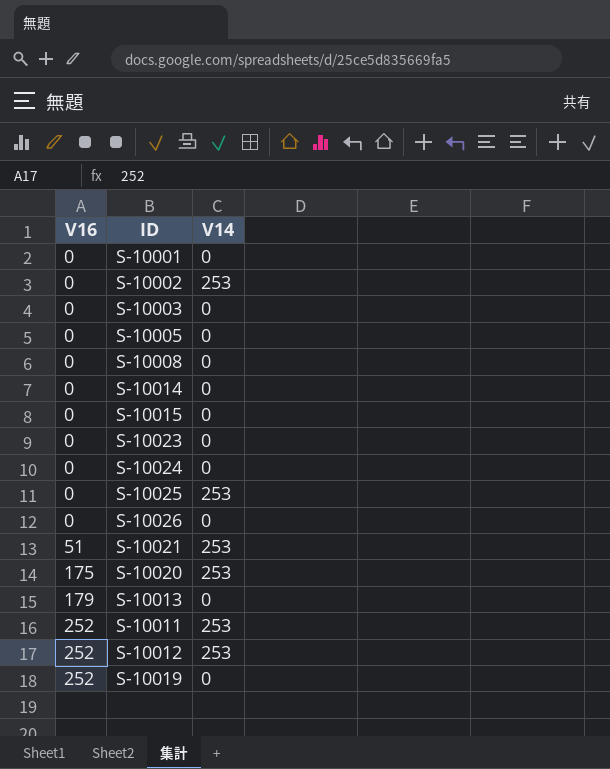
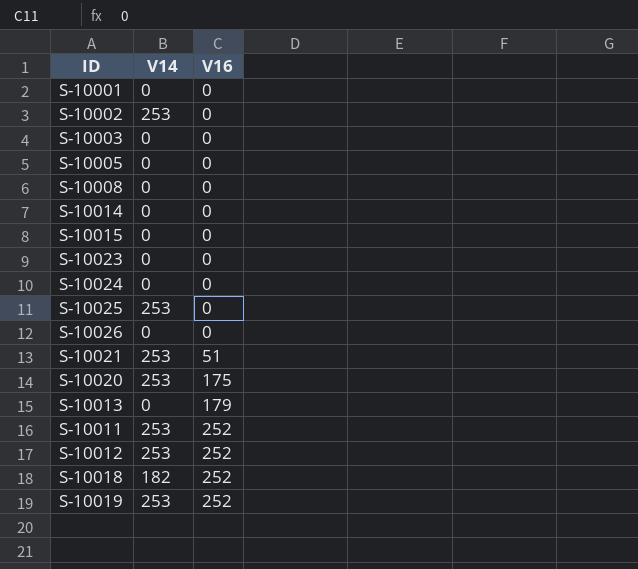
column V16 | position: 1 -> 3
row S-10018: none -> 182 | 252
S-10019 | V14: 0 -> 253

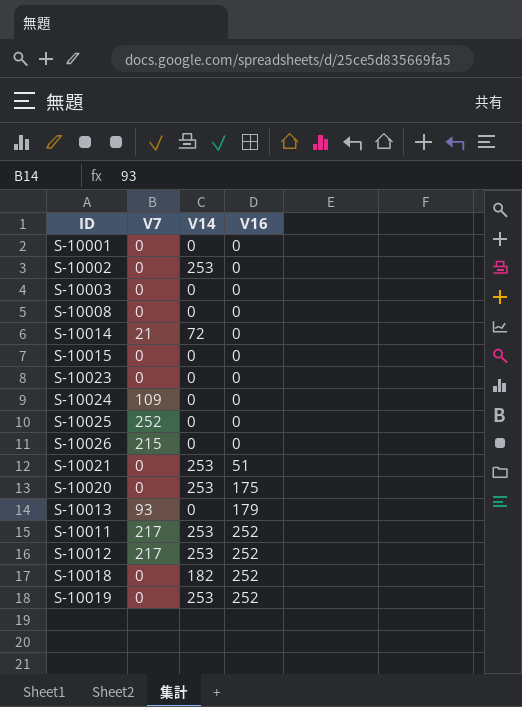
column V7 | position: none -> 2
row S-10005: 0 | 0 -> none
S-10014 | V14: 0 -> 72
S-10025 | V14: 253 -> 0

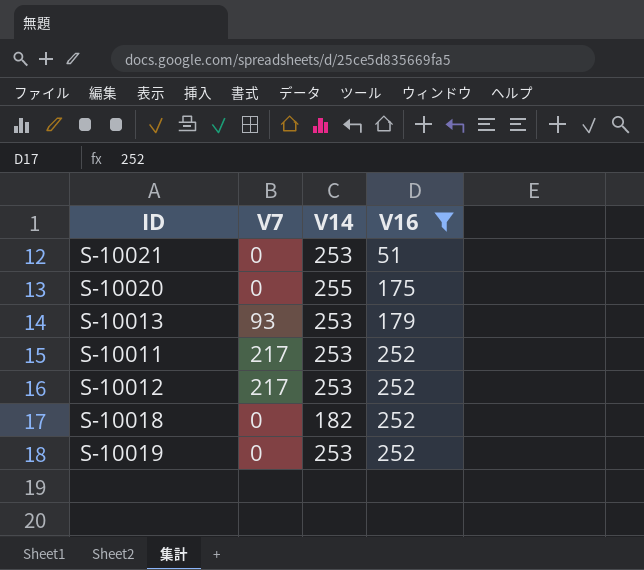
filter: none -> V16 != 0
S-10020 | V14: 253 -> 255
S-10013 | V14: 0 -> 253

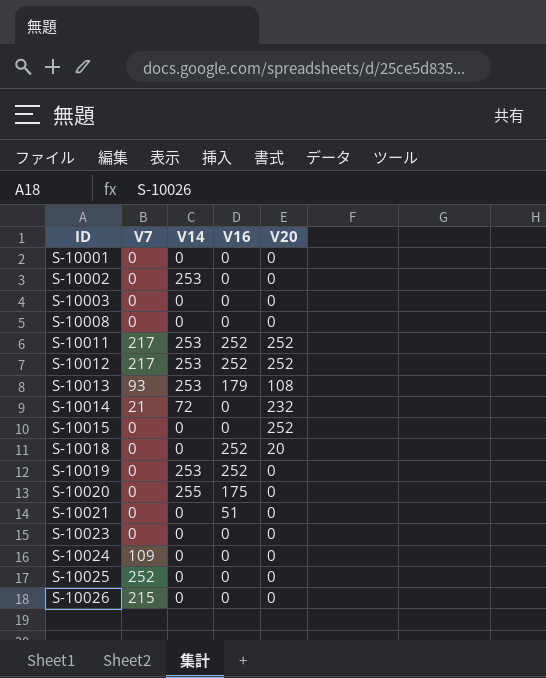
filter: V16 != 0 -> none
row order: V16 ascending -> ID ascending
column V20 | position: none -> 5
S-10018 | V14: 182 -> 0
S-10021 | V14: 253 -> 0

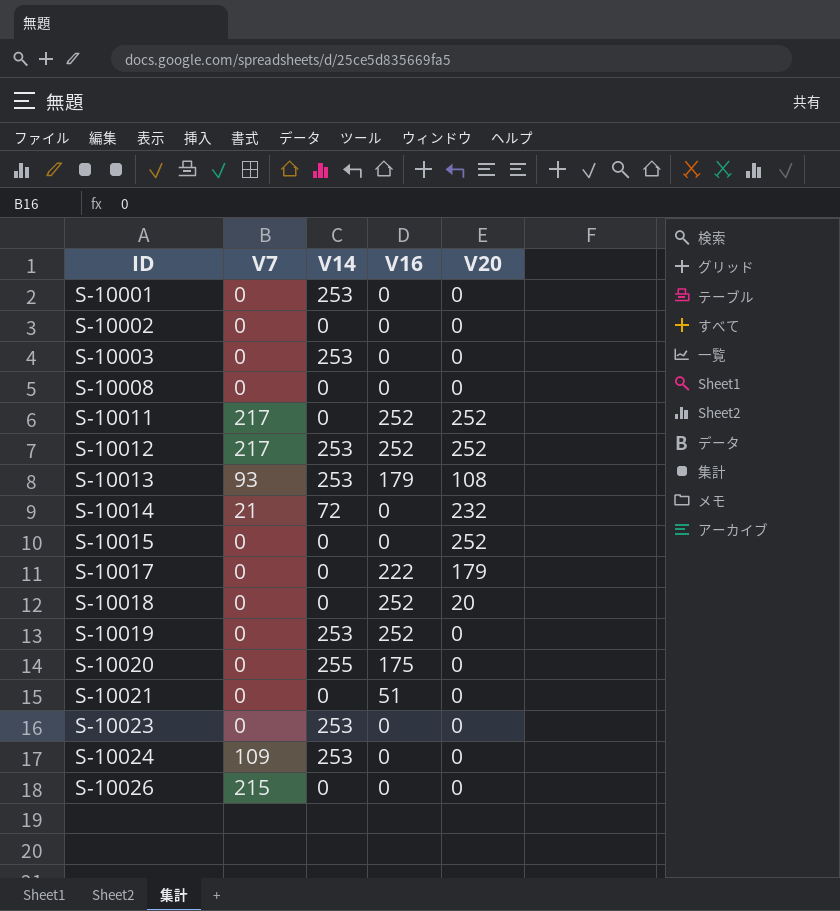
row S-10025: 252 | 0 | 0 | 0 -> none
S-10001 | V14: 0 -> 253
S-10002 | V14: 253 -> 0
S-10003 | V14: 0 -> 253
S-10011 | V14: 253 -> 0
row S-10017: none -> 0 | 0 | 222 | 179
S-10023 | V14: 0 -> 253
S-10024 | V14: 0 -> 253

